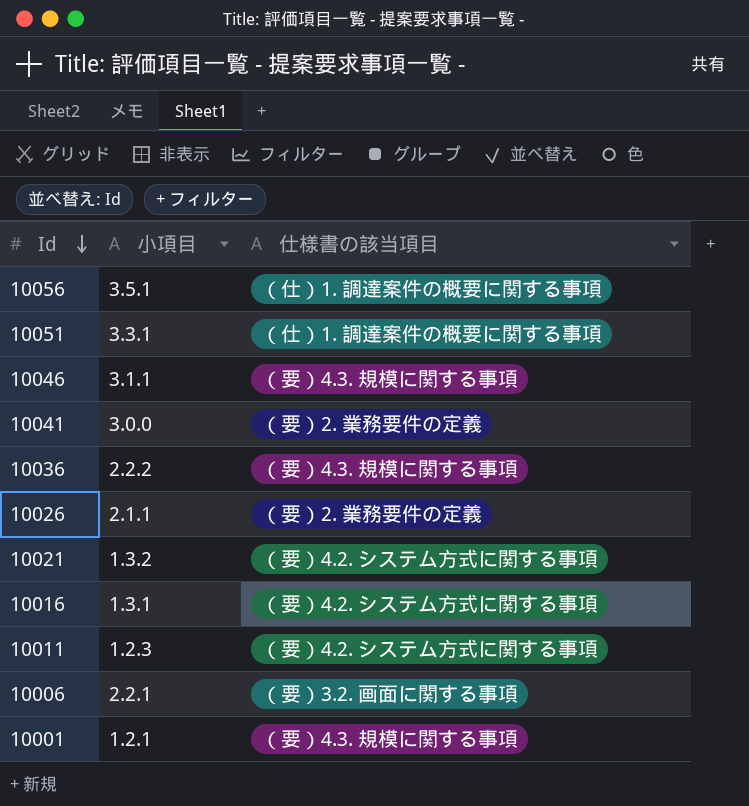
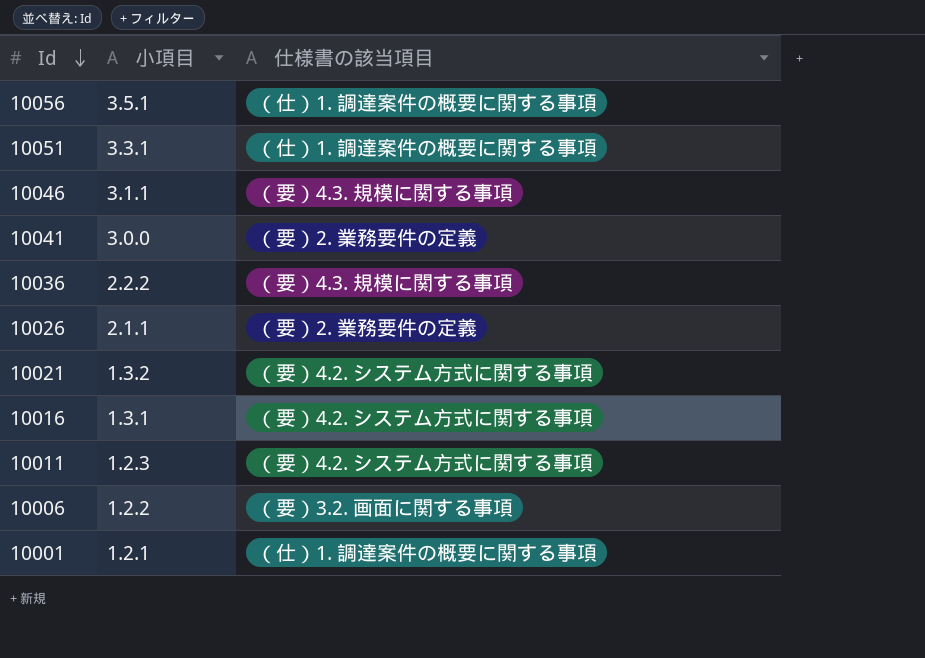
10006 | 小項目: 2.2.1 -> 1.2.2
10001 | 仕様書の該当項目: （要）4.3. 規模に関する事項 -> （仕）1. 調達案件の概要に関する事項

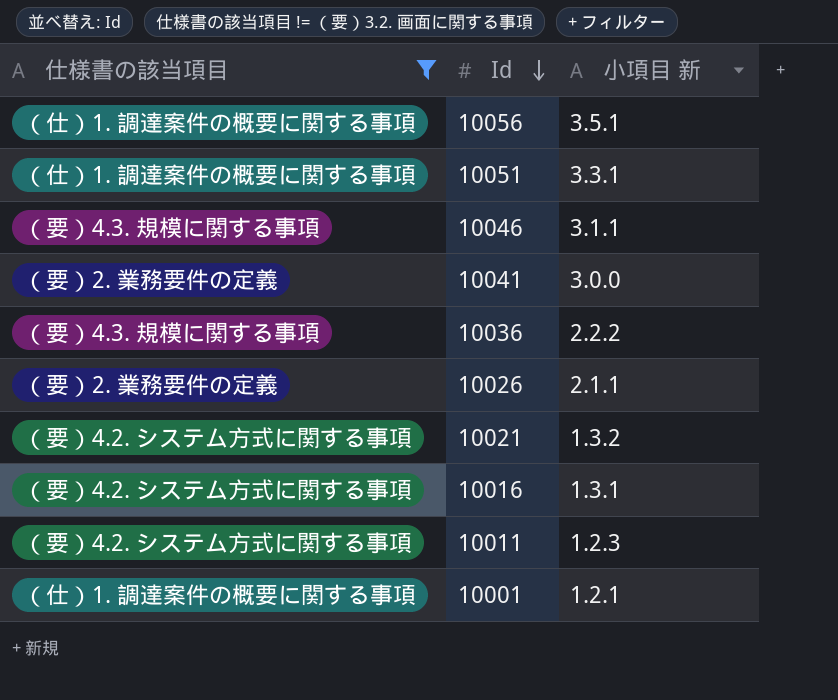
filter: none -> 仕様書の該当項目 != （要）3.2. 画面に関する事項
column 仕様書の該当項目 | position: 3 -> 1
column name: 小項目 -> 小項目 新

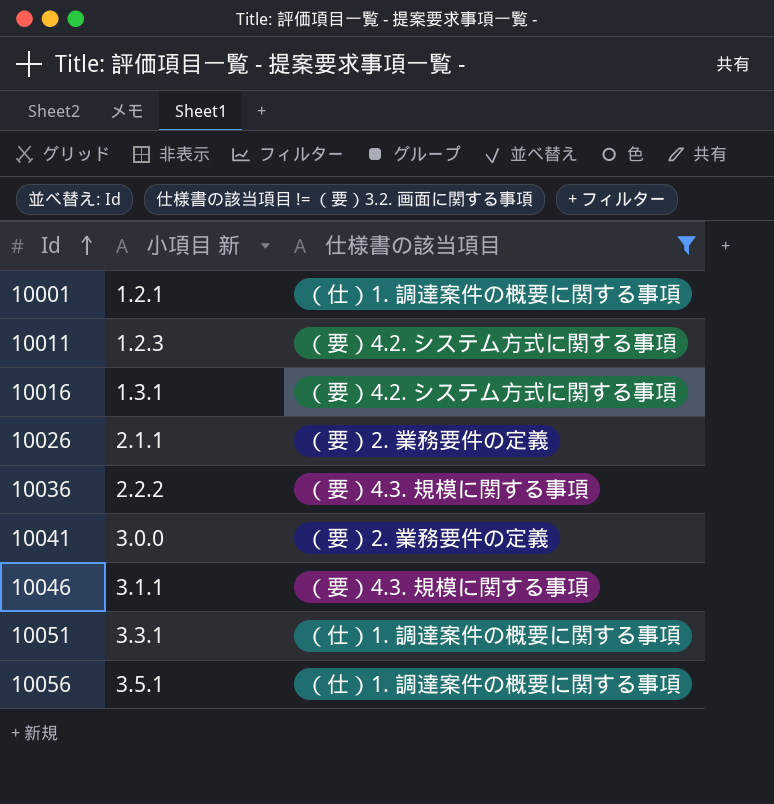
row order: Id descending -> Id ascending
column 仕様書の該当項目 | position: 1 -> 3
row 10021: （要）4.2. システム方式に関する事項 | 1.3.2 -> none

